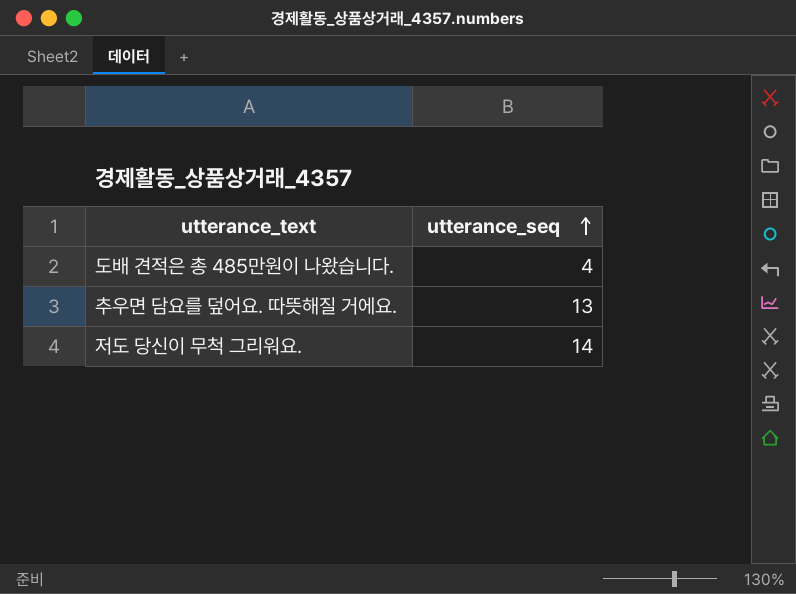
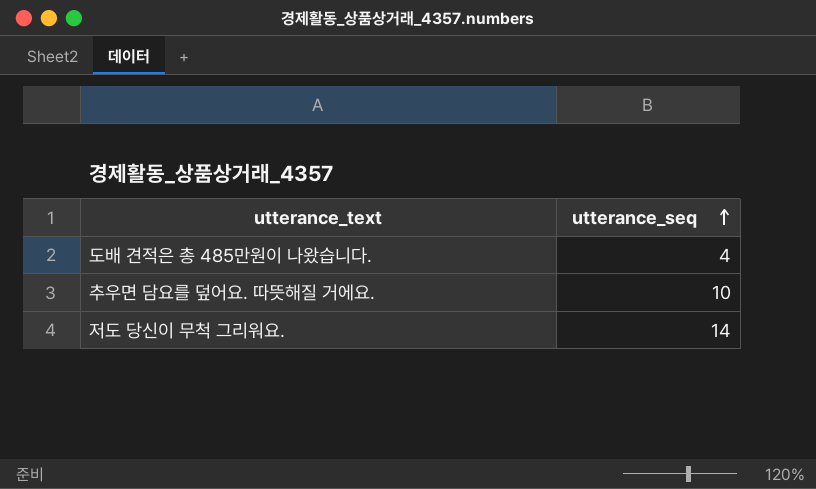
추우면 담요를 덮어요. 따뜻해질 거에요. | utterance_seq: 13 -> 10

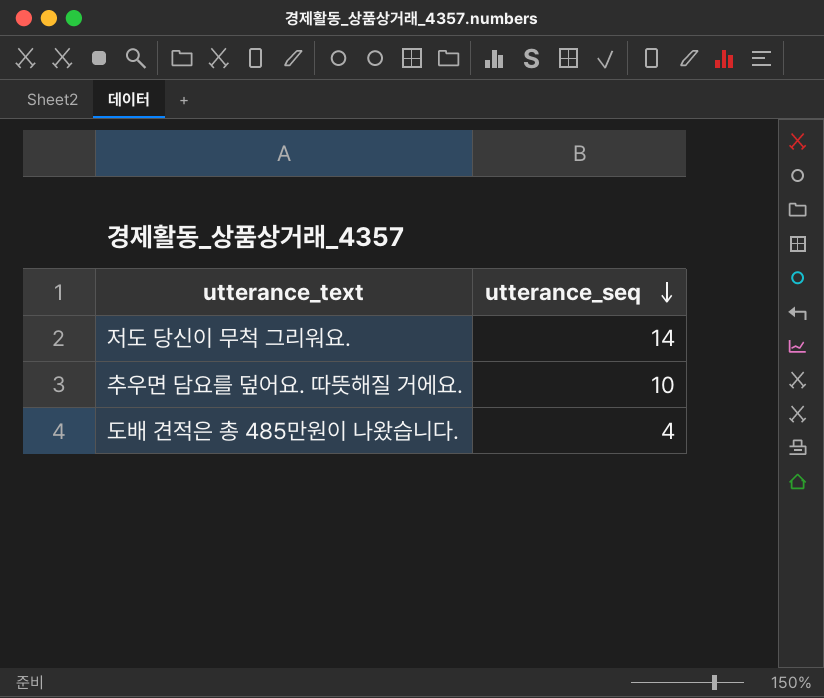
row order: utterance_seq ascending -> utterance_seq descending

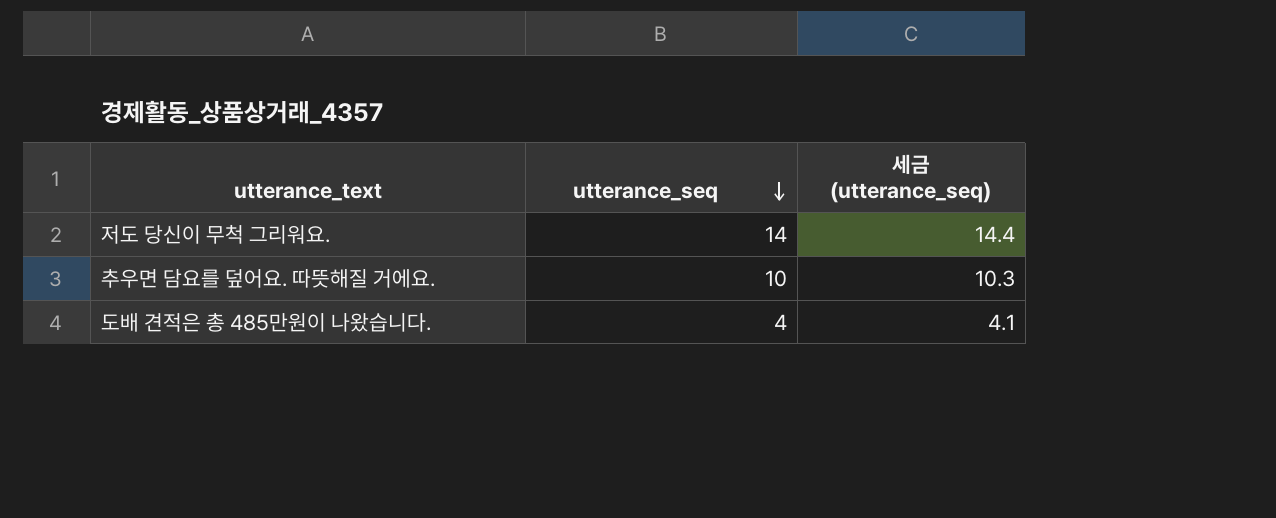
column 세금 (utterance_seq) | formula: none -> [utterance_seq] * 1.03

